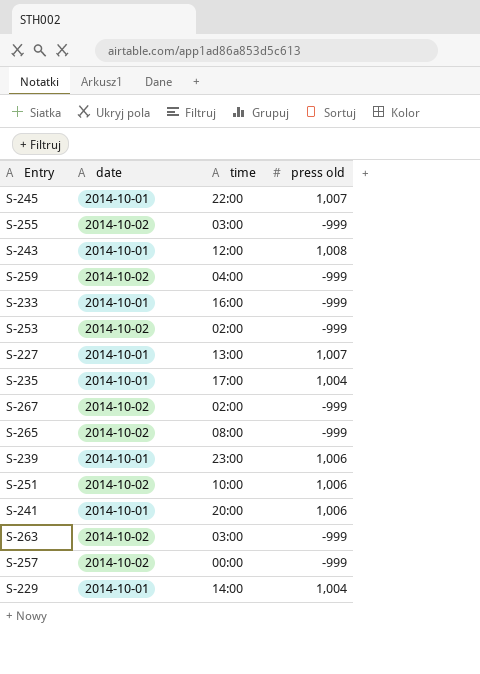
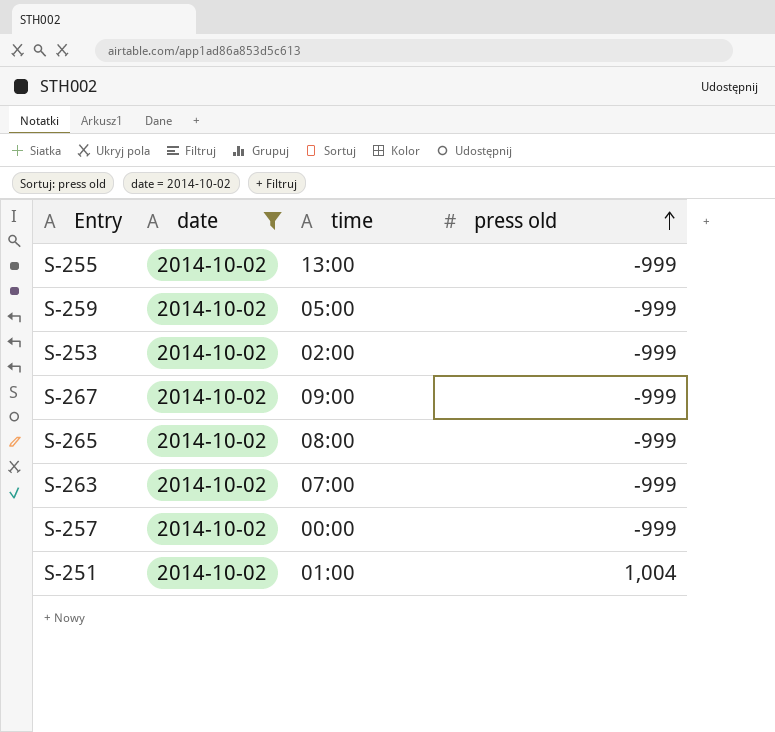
filter: none -> date = 2014-10-02
row order: none -> press old ascending
S-255 | time: 03:00 -> 13:00
S-259 | time: 04:00 -> 05:00
S-267 | time: 02:00 -> 09:00
S-263 | time: 03:00 -> 07:00
S-251 | time: 10:00 -> 01:00
S-251 | press old: 1,006 -> 1,004

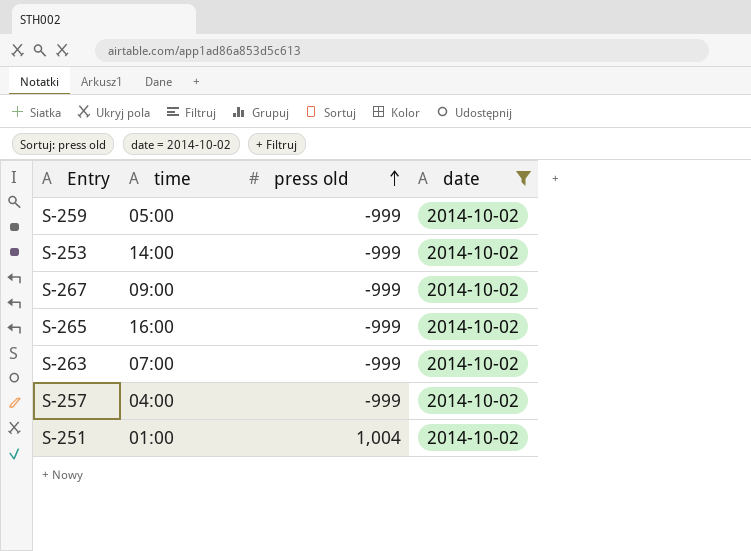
column date | position: 2 -> 4
row S-255: 2014-10-02 | 13:00 | -999 -> none
S-253 | time: 02:00 -> 14:00
S-265 | time: 08:00 -> 16:00
S-257 | time: 00:00 -> 04:00

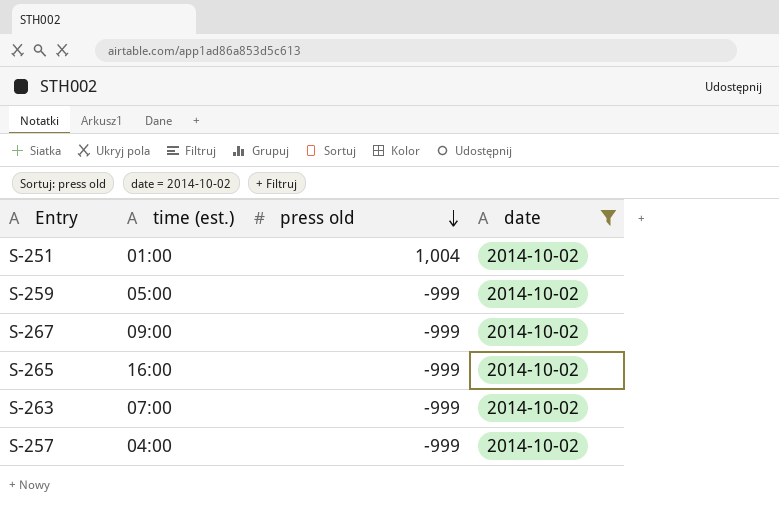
row order: press old ascending -> press old descending
column name: time -> time (est.)
row S-253: 14:00 | -999 | 2014-10-02 -> none

